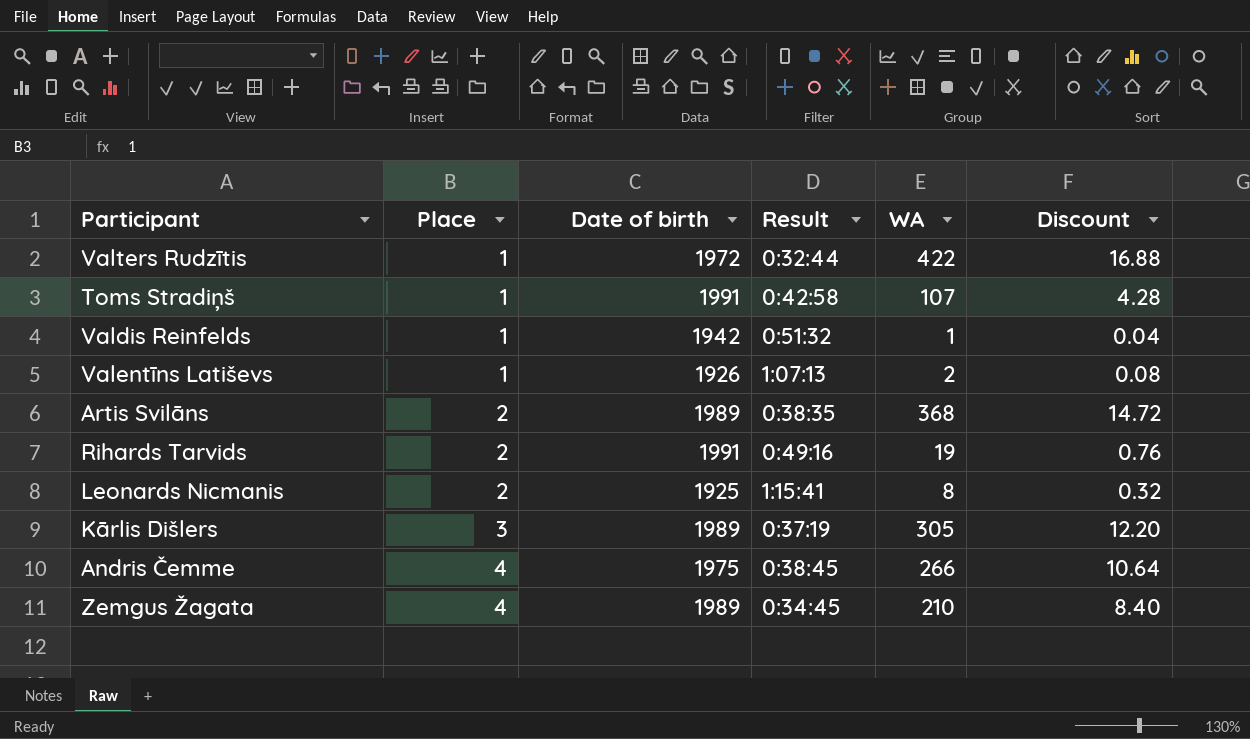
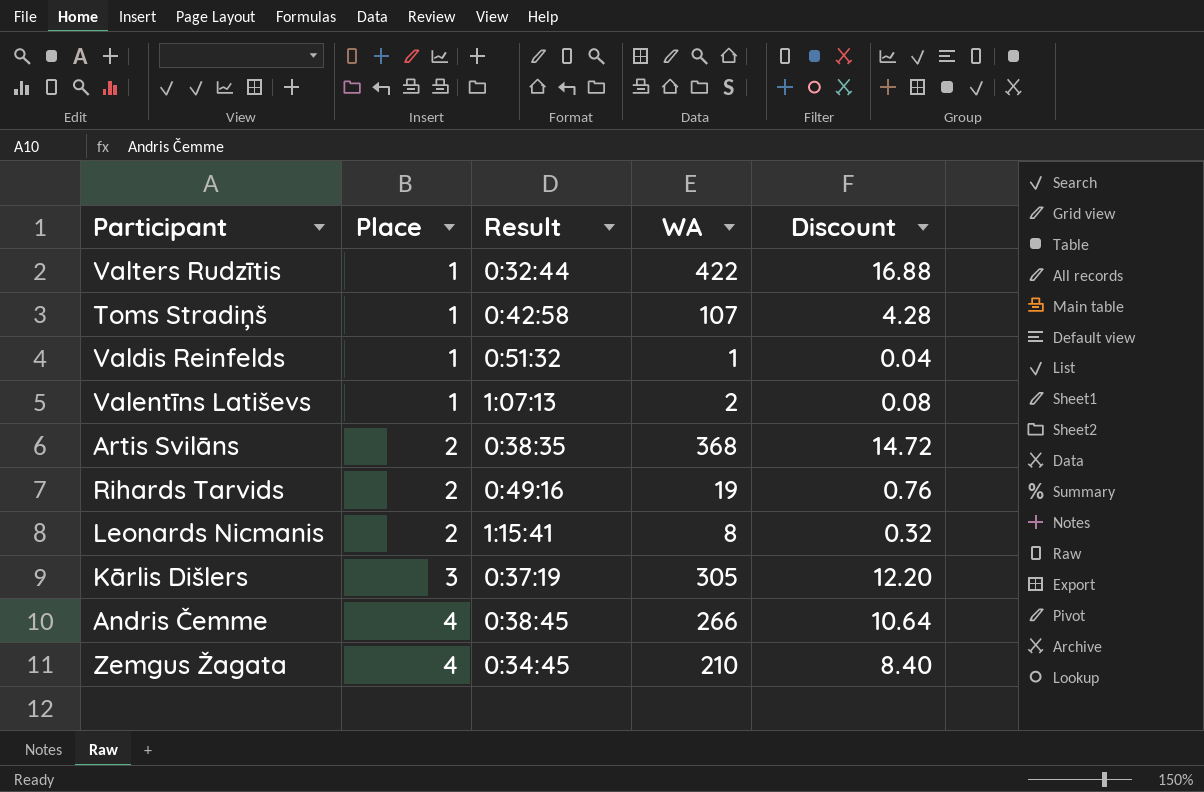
column Date of birth | position: 3 -> none

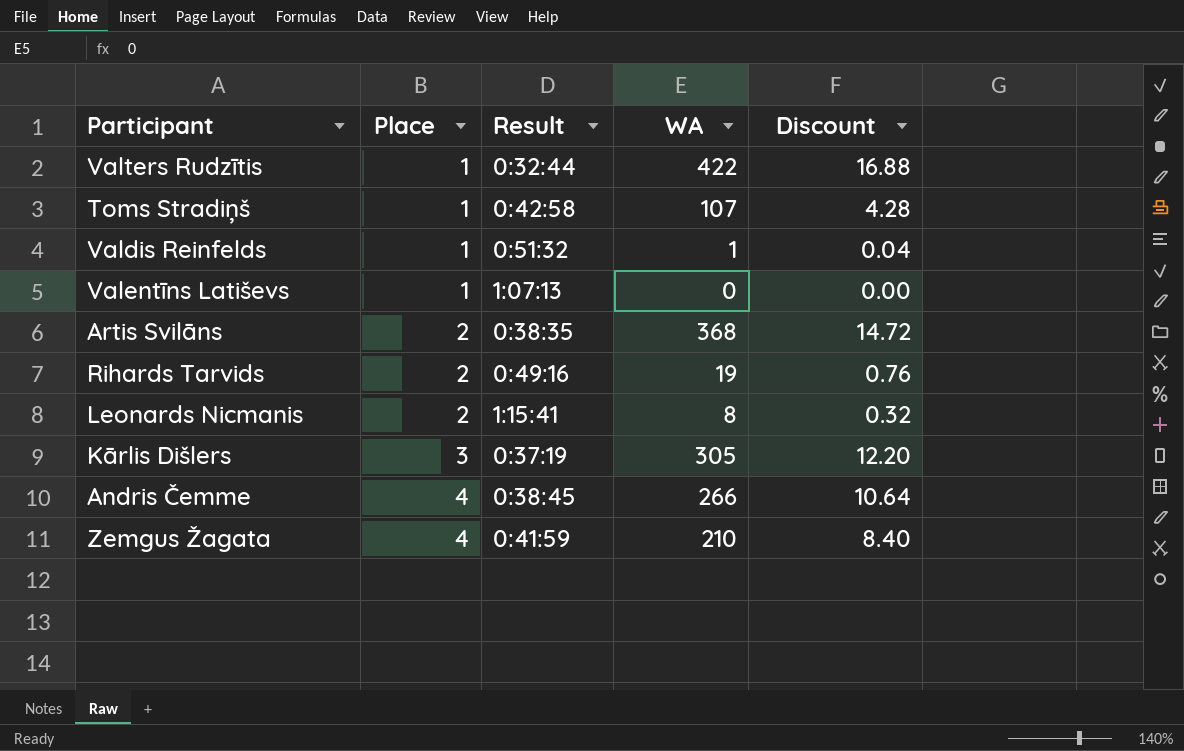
Valentīns Latiševs | WA: 2 -> 0
Valentīns Latiševs | Discount: 0.08 -> 0.00
Zemgus Žagata | Result: 0:34:45 -> 0:41:59

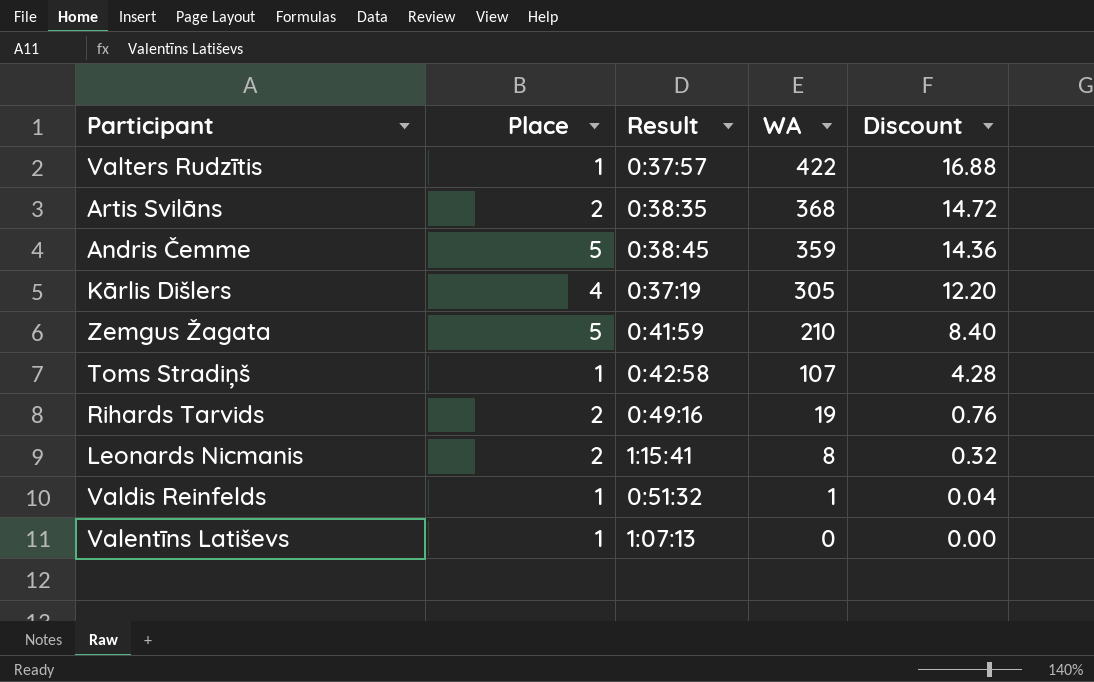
row order: Place ascending -> WA descending
Valters Rudzītis | Result: 0:32:44 -> 0:37:57
Andris Čemme | Place: 4 -> 5
Andris Čemme | WA: 266 -> 359
Andris Čemme | Discount: 10.64 -> 14.36
Kārlis Dišlers | Place: 3 -> 4
Zemgus Žagata | Place: 4 -> 5

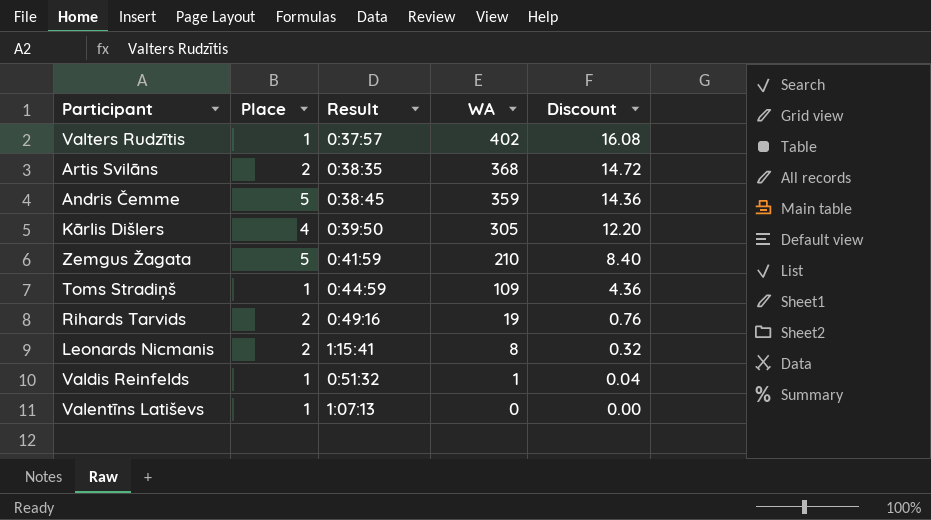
Valters Rudzītis | WA: 422 -> 402
Valters Rudzītis | Discount: 16.88 -> 16.08
Kārlis Dišlers | Result: 0:37:19 -> 0:39:50
Toms Stradiņš | Result: 0:42:58 -> 0:44:59
Toms Stradiņš | WA: 107 -> 109
Toms Stradiņš | Discount: 4.28 -> 4.36

